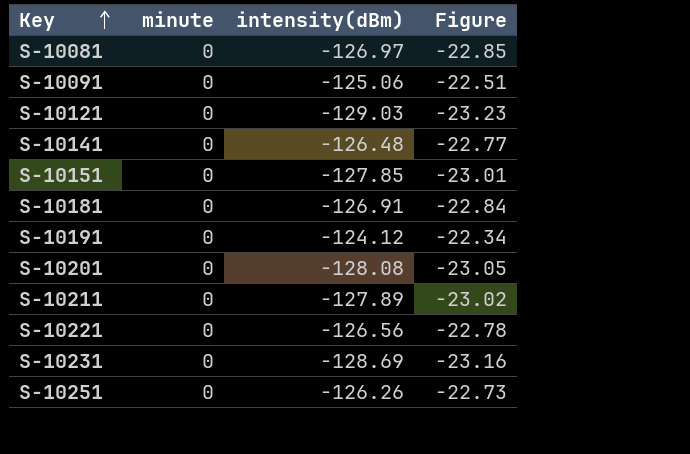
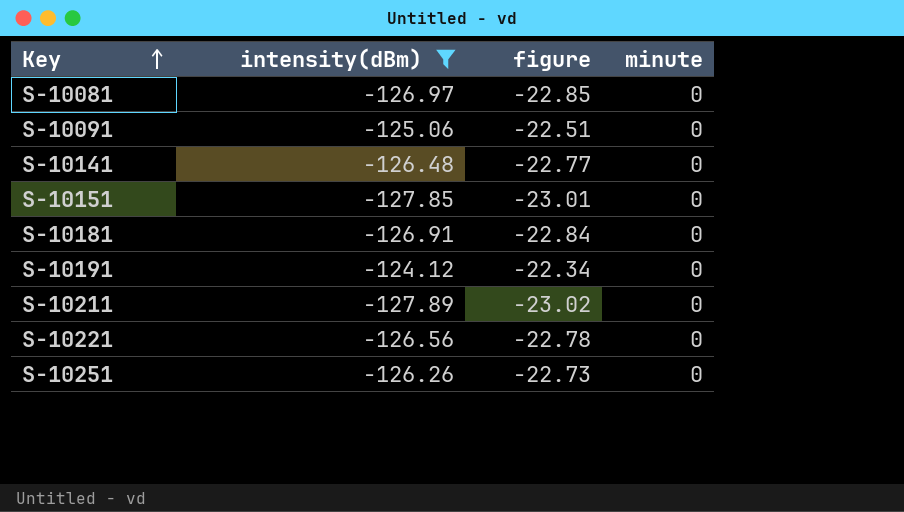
filter: none -> intensity(dBm) >= -127.89
column name: Figure -> figure
column minute | position: 2 -> 4

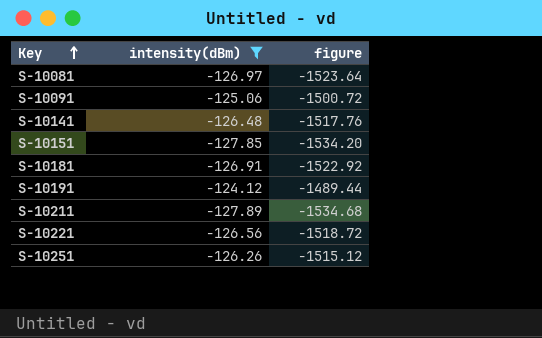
column minute | position: 4 -> none
column figure | formula: [intensity(dBm)] * 0.18 -> [intensity(dBm)] * 12

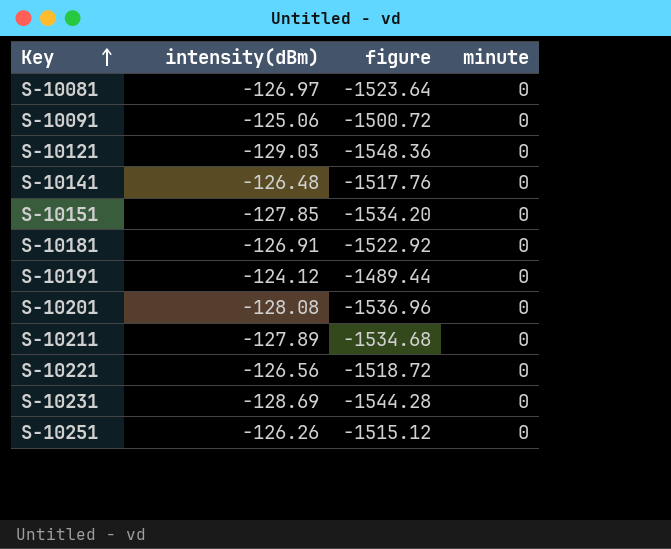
filter: intensity(dBm) >= -127.89 -> none
column minute | position: none -> 4

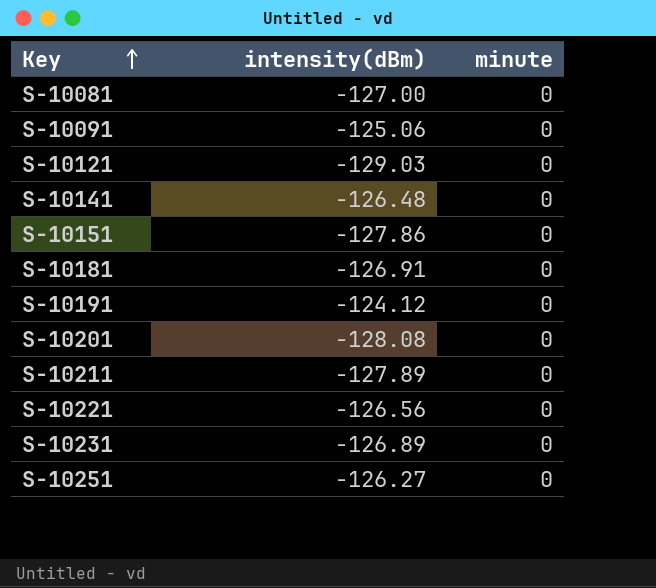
column figure | formula: [intensity(dBm)] * 12 -> none
S-10081 | intensity(dBm): -126.97 -> -127.00
S-10151 | intensity(dBm): -127.85 -> -127.86
S-10231 | intensity(dBm): -128.69 -> -126.89
S-10251 | intensity(dBm): -126.26 -> -126.27

